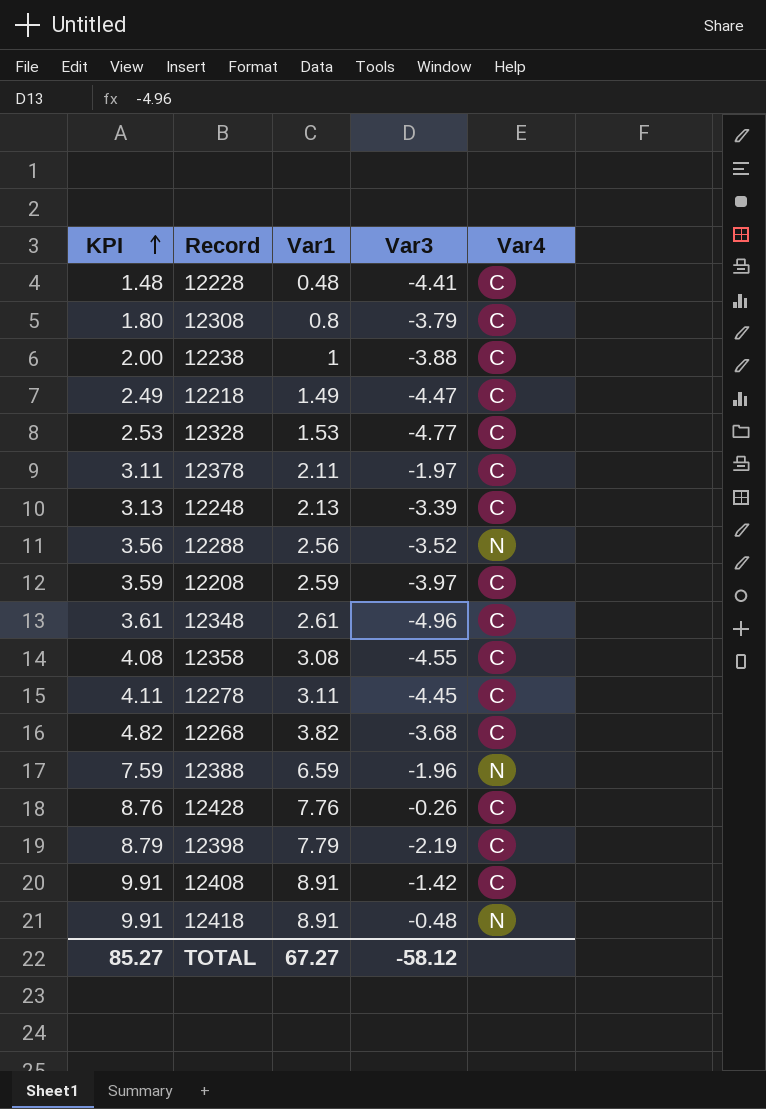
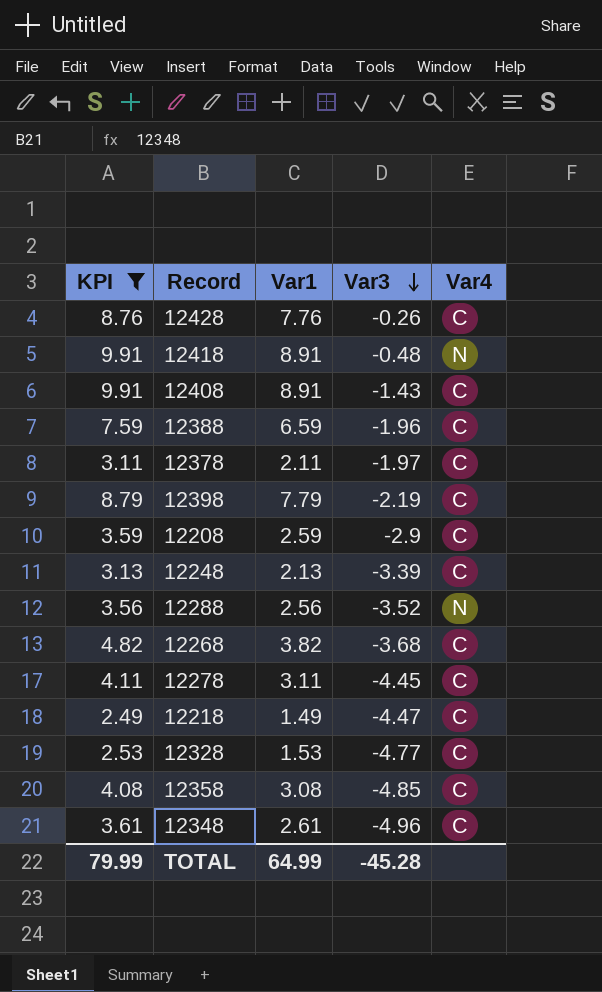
filter: none -> KPI >= 2.49
row order: KPI ascending -> Var3 descending
12408 | Var3: -1.42 -> -1.43
12388 | Var4: N -> C
12208 | Var3: -3.97 -> -2.9
12358 | Var3: -4.55 -> -4.85
TOTAL | KPI: 85.27 -> 79.99
TOTAL | Var1: 67.27 -> 64.99
TOTAL | Var3: -58.12 -> -45.28

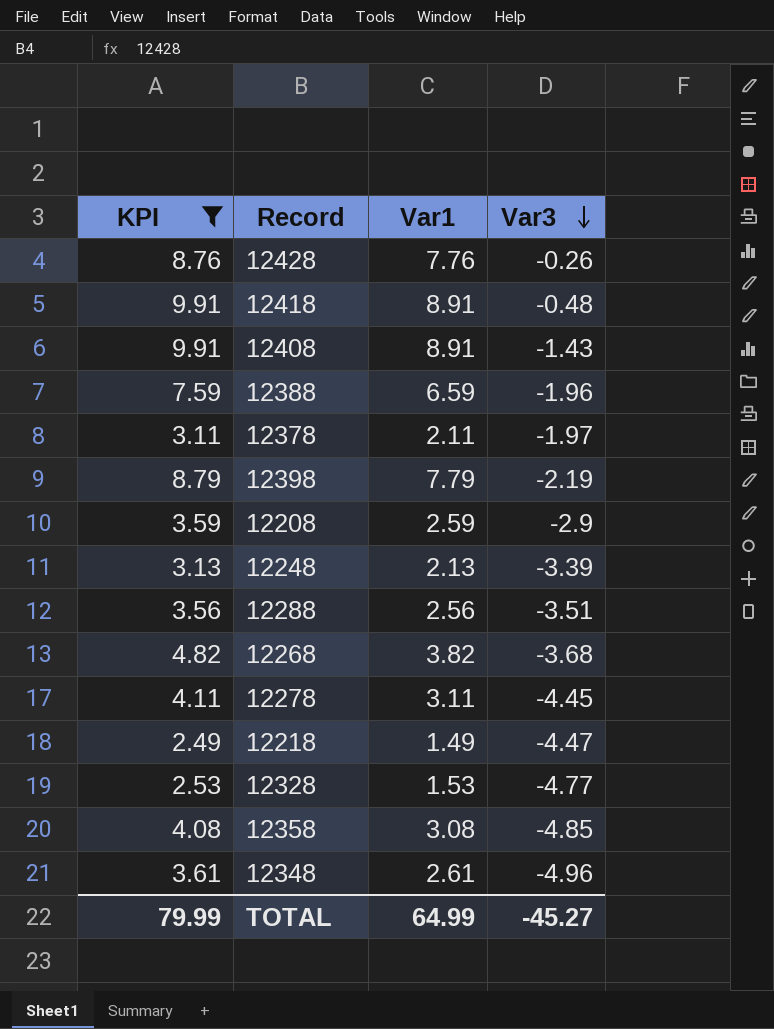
column Var4 | position: 5 -> none
12288 | Var3: -3.52 -> -3.51
TOTAL | Var3: -45.28 -> -45.27

